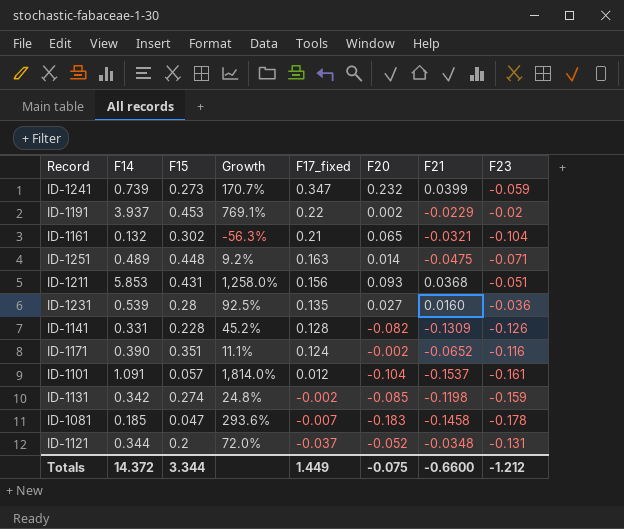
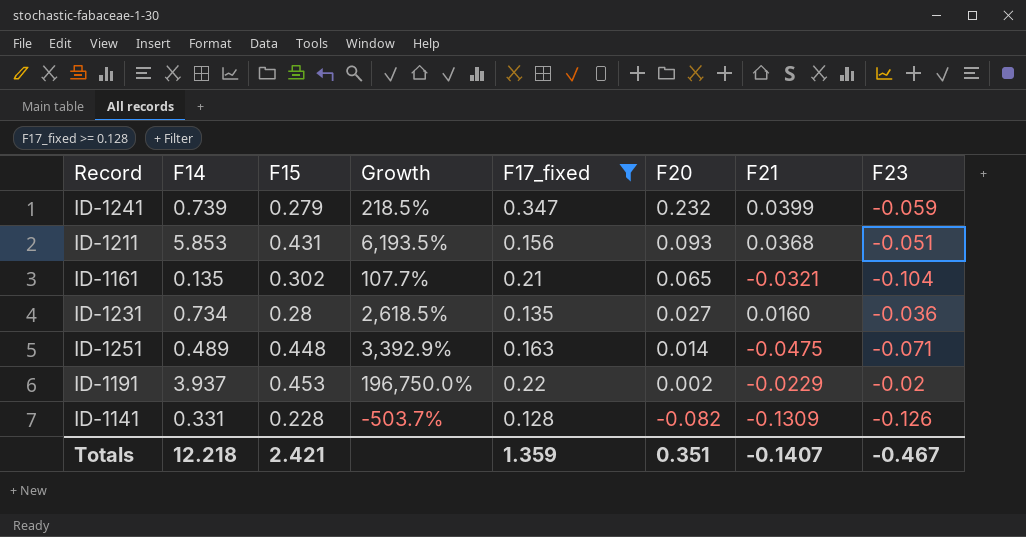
filter: none -> F17_fixed >= 0.128
row order: F17_fixed descending -> F20 descending
column Growth | formula: ([F14] - [F15]) / [F15] -> ([F14] - [F20]) / [F20]
ID-1241 | F15: 0.273 -> 0.279
ID-1161 | F14: 0.132 -> 0.135
ID-1231 | F14: 0.539 -> 0.734
Totals | F14: 14.372 -> 12.218
Totals | F15: 3.344 -> 2.421
Totals | F17_fixed: 1.449 -> 1.359
Totals | F20: -0.075 -> 0.351
Totals | F21: -0.6600 -> -0.1407
Totals | F23: -1.212 -> -0.467

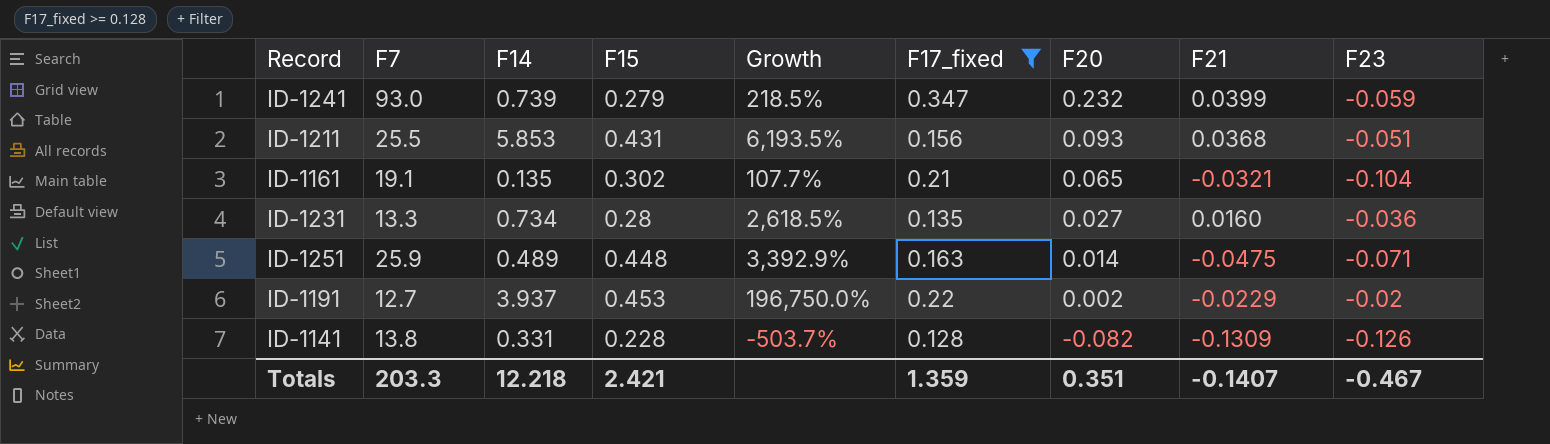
column F7 | position: none -> 2

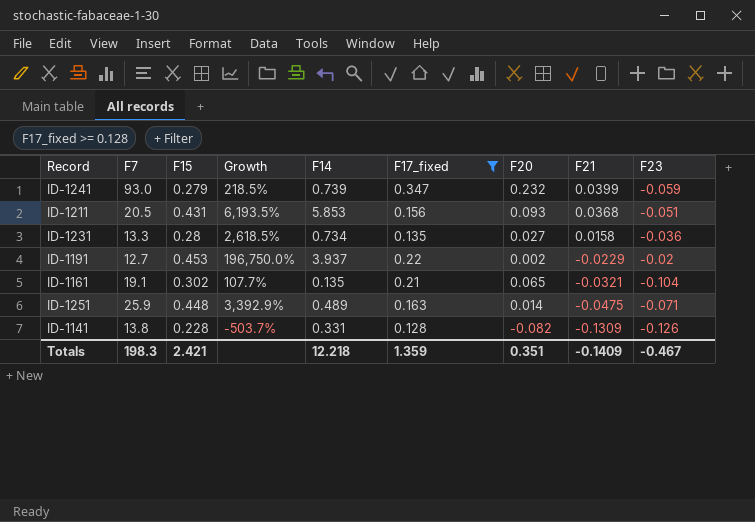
row order: F20 descending -> F21 descending
column F14 | position: 3 -> 5
ID-1211 | F7: 25.5 -> 20.5
ID-1231 | F21: 0.0160 -> 0.0158
Totals | F7: 203.3 -> 198.3
Totals | F21: -0.1407 -> -0.1409

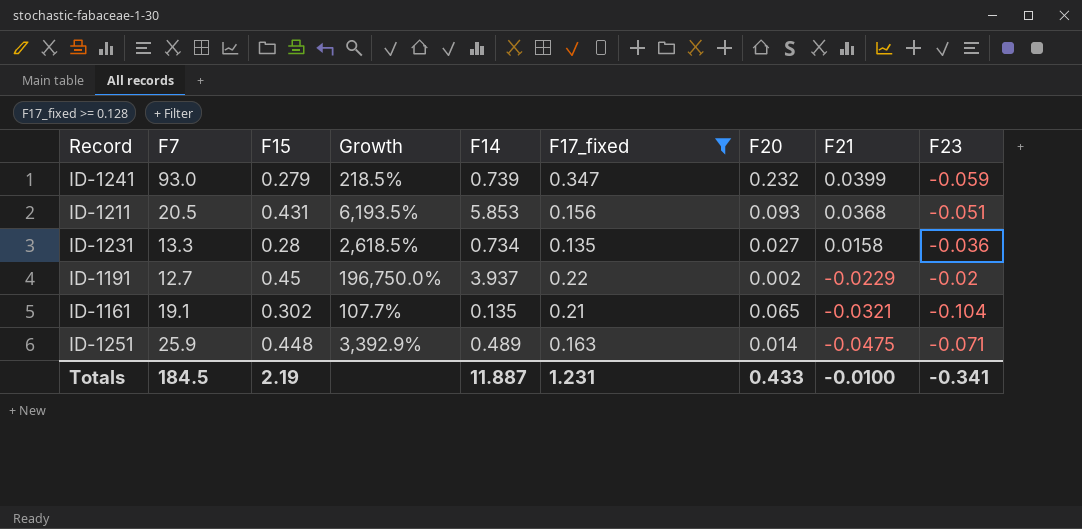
row ID-1141: 13.8 | 0.228 | -503.7% | 0.331 | 0.128 | -0.082 | -0.1309 | -0.126 -> none
ID-1191 | F15: 0.453 -> 0.45
Totals | F7: 198.3 -> 184.5
Totals | F15: 2.421 -> 2.19
Totals | F14: 12.218 -> 11.887
Totals | F17_fixed: 1.359 -> 1.231
Totals | F20: 0.351 -> 0.433
Totals | F21: -0.1409 -> -0.0100
Totals | F23: -0.467 -> -0.341

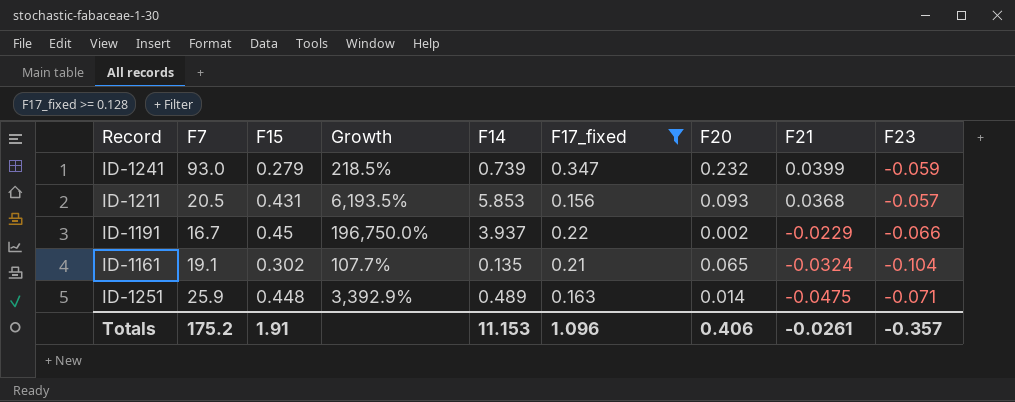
row ID-1231: 13.3 | 0.28 | 2,618.5% | 0.734 | 0.135 | 0.027 | 0.0158 | -0.036 -> none
ID-1211 | F23: -0.051 -> -0.057
ID-1191 | F7: 12.7 -> 16.7
ID-1191 | F23: -0.02 -> -0.066
ID-1161 | F21: -0.0321 -> -0.0324
Totals | F7: 184.5 -> 175.2
Totals | F15: 2.19 -> 1.91
Totals | F14: 11.887 -> 11.153
Totals | F17_fixed: 1.231 -> 1.096
Totals | F20: 0.433 -> 0.406
Totals | F21: -0.0100 -> -0.0261
Totals | F23: -0.341 -> -0.357

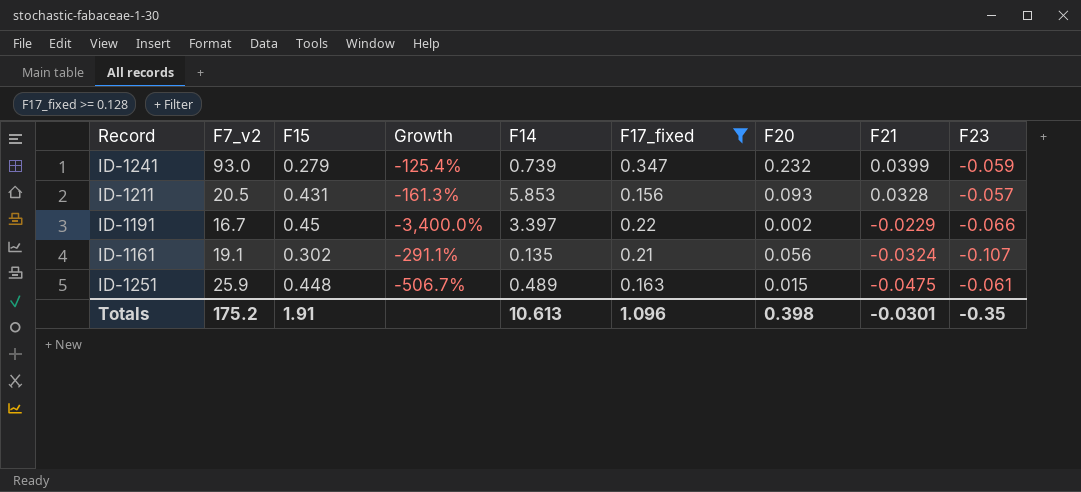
column name: F7 -> F7_v2
column Growth | formula: ([F14] - [F20]) / [F20] -> ([F23] - [F20]) / [F20]
ID-1211 | F21: 0.0368 -> 0.0328
ID-1191 | F14: 3.937 -> 3.397
ID-1161 | F20: 0.065 -> 0.056
ID-1161 | F23: -0.104 -> -0.107
ID-1251 | F20: 0.014 -> 0.015
ID-1251 | F23: -0.071 -> -0.061
Totals | F14: 11.153 -> 10.613
Totals | F20: 0.406 -> 0.398
Totals | F21: -0.0261 -> -0.0301
Totals | F23: -0.357 -> -0.35

